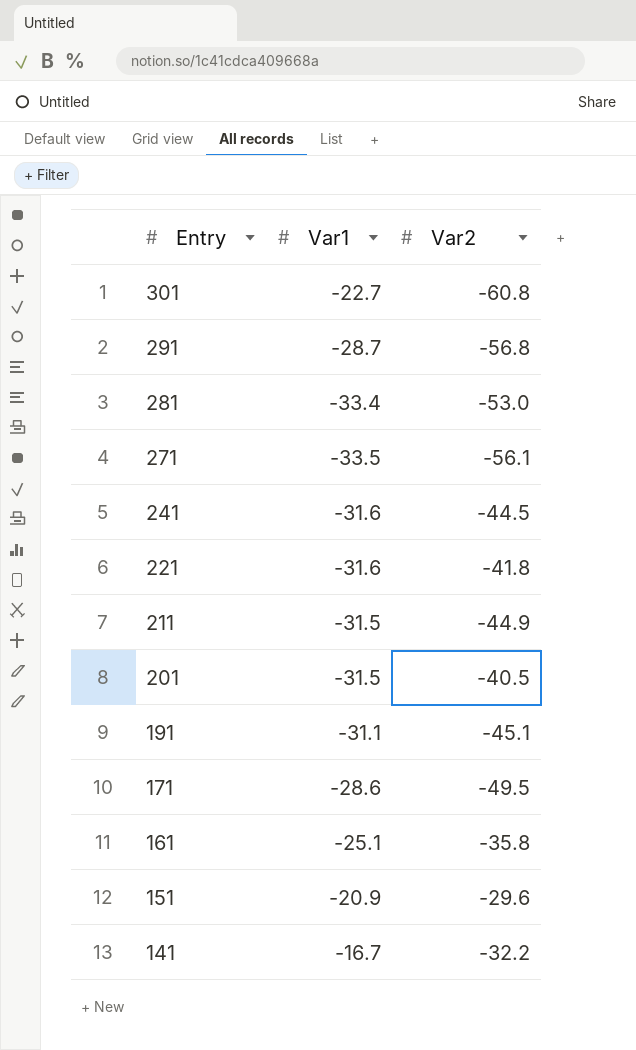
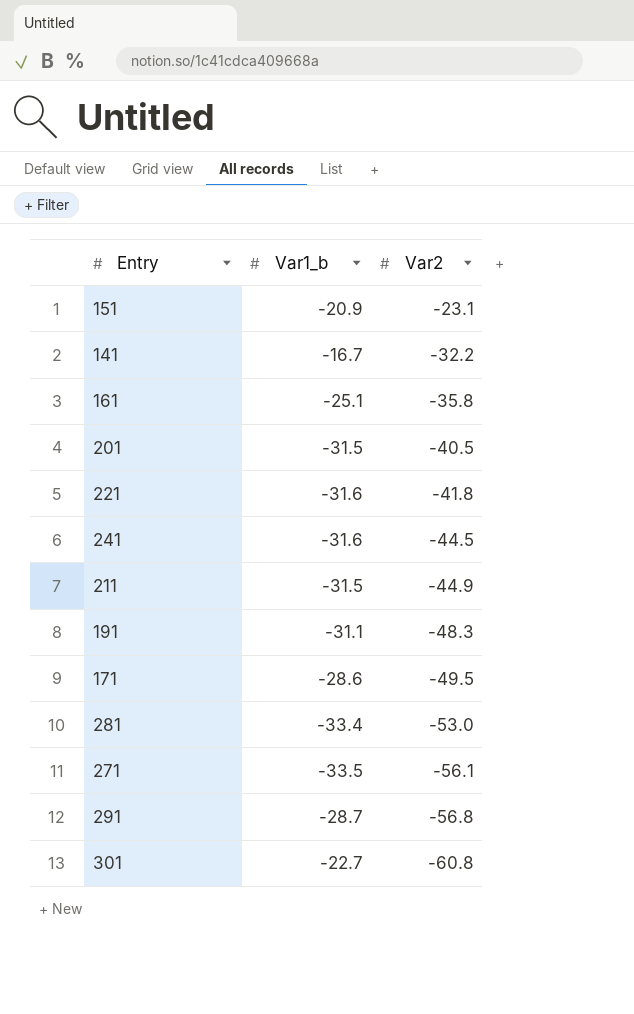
row order: Entry descending -> Var2 descending
column name: Var1 -> Var1_b
151 | Var2: -29.6 -> -23.1
191 | Var2: -45.1 -> -48.3

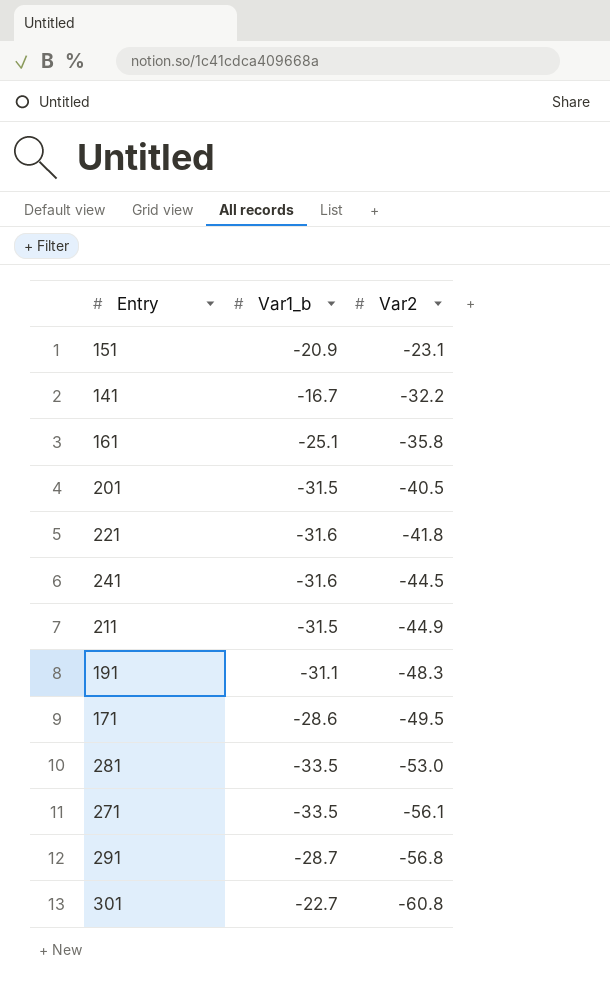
281 | Var1_b: -33.4 -> -33.5

